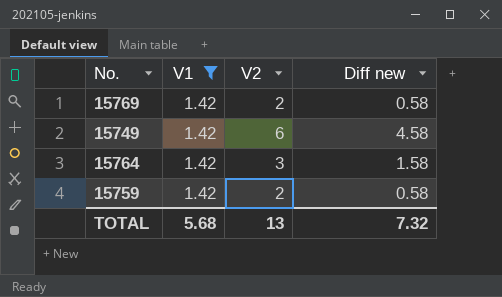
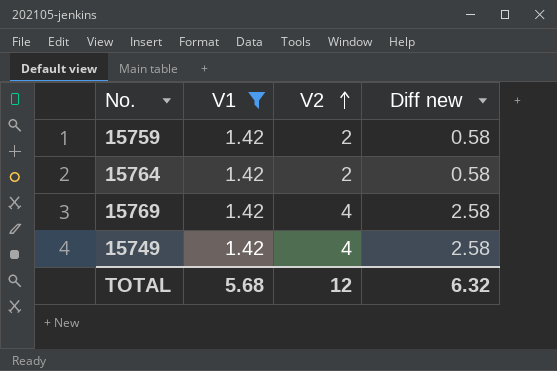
row order: none -> V2 ascending
15764 | V2: 3 -> 2
15764 | Diff new: 1.58 -> 0.58
15769 | V2: 2 -> 4
15769 | Diff new: 0.58 -> 2.58
15749 | V2: 6 -> 4
15749 | Diff new: 4.58 -> 2.58
TOTAL | V2: 13 -> 12
TOTAL | Diff new: 7.32 -> 6.32

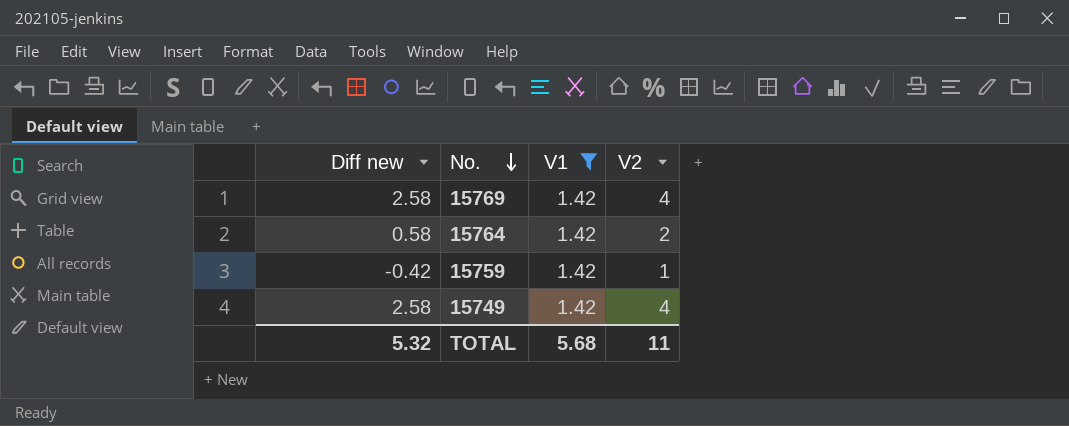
row order: V2 ascending -> No. descending
column Diff new | position: 4 -> 1
15759 | Diff new: 0.58 -> -0.42
15759 | V2: 2 -> 1
TOTAL | Diff new: 6.32 -> 5.32
TOTAL | V2: 12 -> 11

